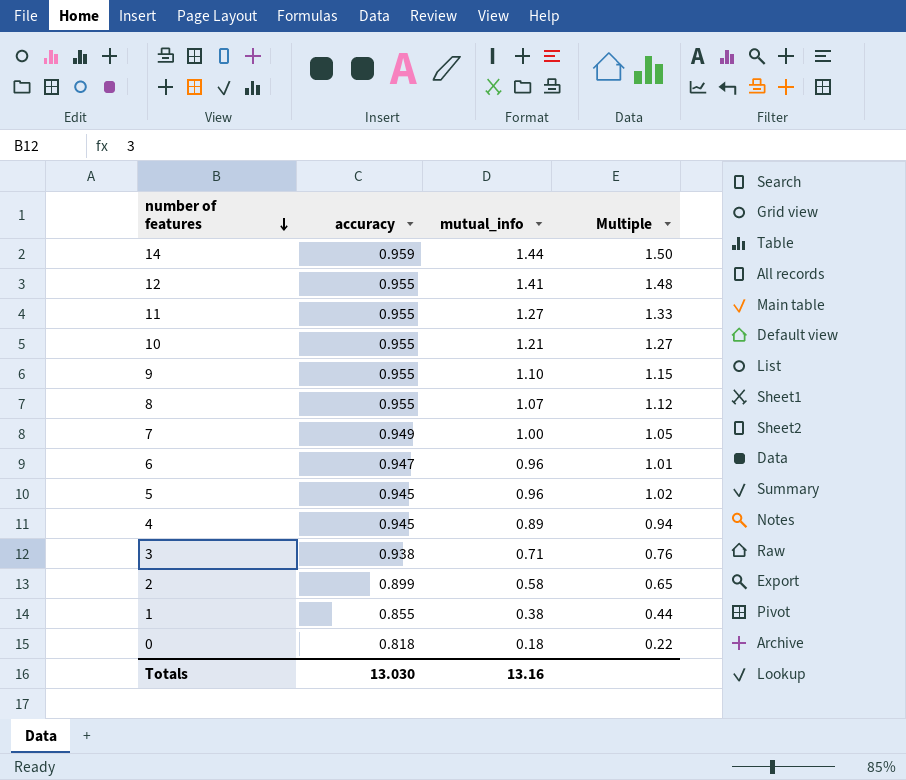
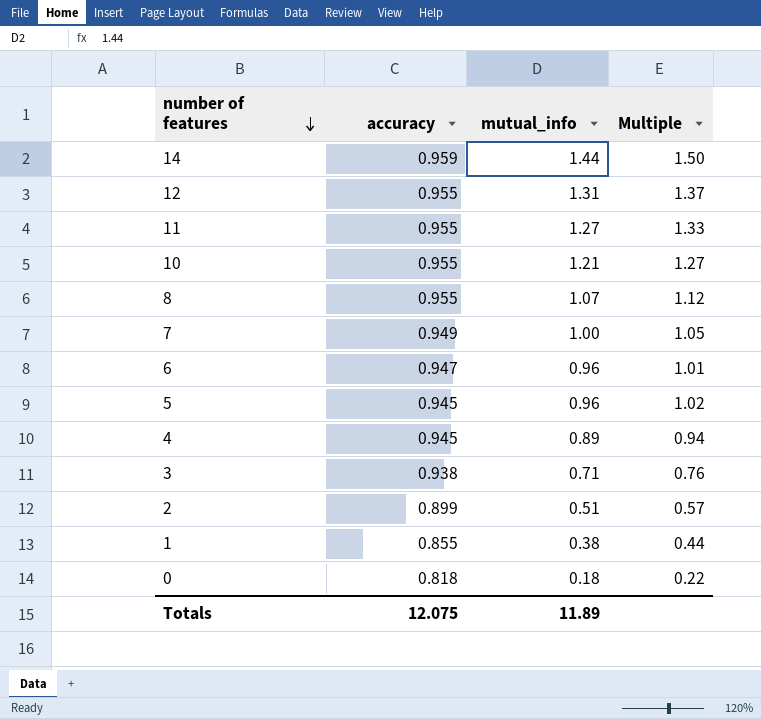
row 9: 0.955 | 1.10 | 1.15 -> none
12 | mutual_info: 1.41 -> 1.31
12 | Multiple: 1.48 -> 1.37
2 | mutual_info: 0.58 -> 0.51
2 | Multiple: 0.65 -> 0.57
Totals | accuracy: 13.030 -> 12.075
Totals | mutual_info: 13.16 -> 11.89

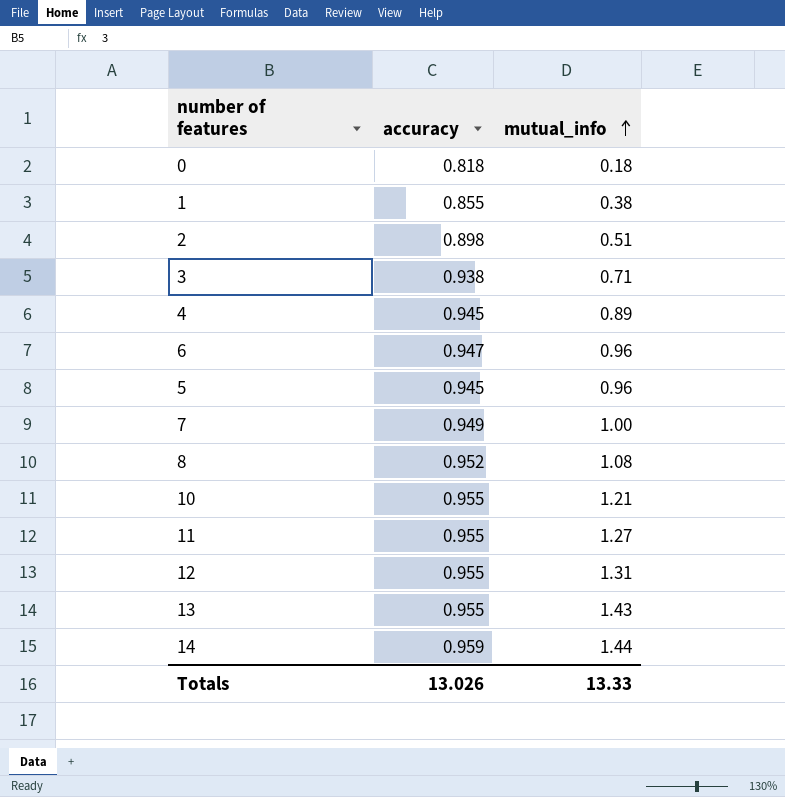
row order: number of features descending -> mutual_info ascending
column Multiple | formula: [mutual_info] / [accuracy] -> none
2 | accuracy: 0.899 -> 0.898
8 | accuracy: 0.955 -> 0.952
8 | mutual_info: 1.07 -> 1.08
row 13: none -> 0.955 | 1.43
Totals | accuracy: 12.075 -> 13.026
Totals | mutual_info: 11.89 -> 13.33

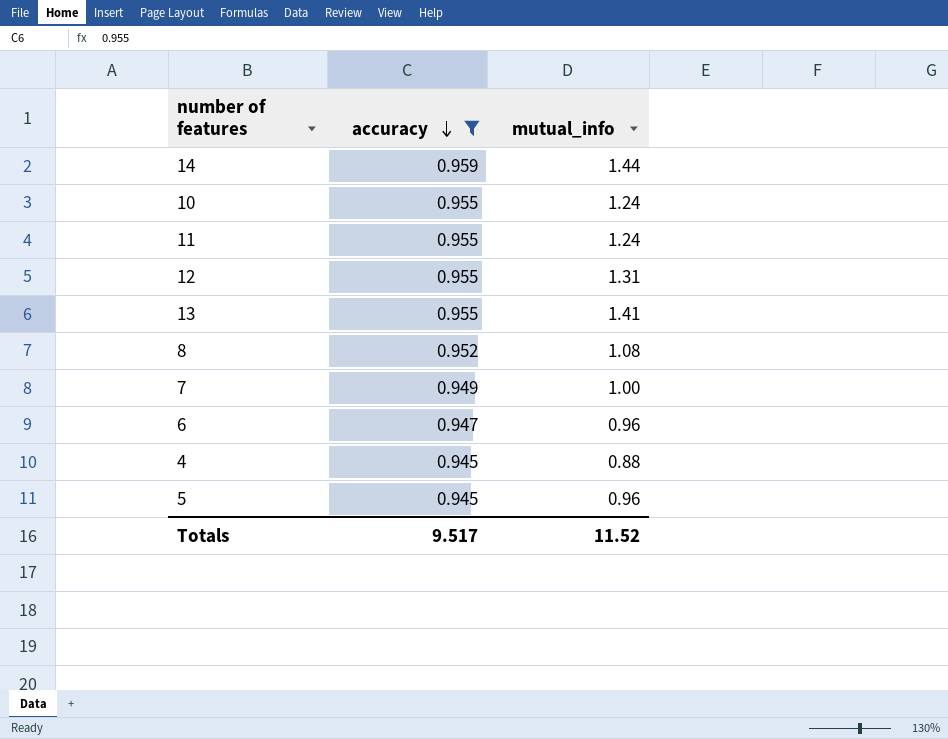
filter: none -> accuracy >= 0.945
row order: mutual_info ascending -> accuracy descending
10 | mutual_info: 1.21 -> 1.24
11 | mutual_info: 1.27 -> 1.24
13 | mutual_info: 1.43 -> 1.41
4 | mutual_info: 0.89 -> 0.88
Totals | accuracy: 13.026 -> 9.517
Totals | mutual_info: 13.33 -> 11.52

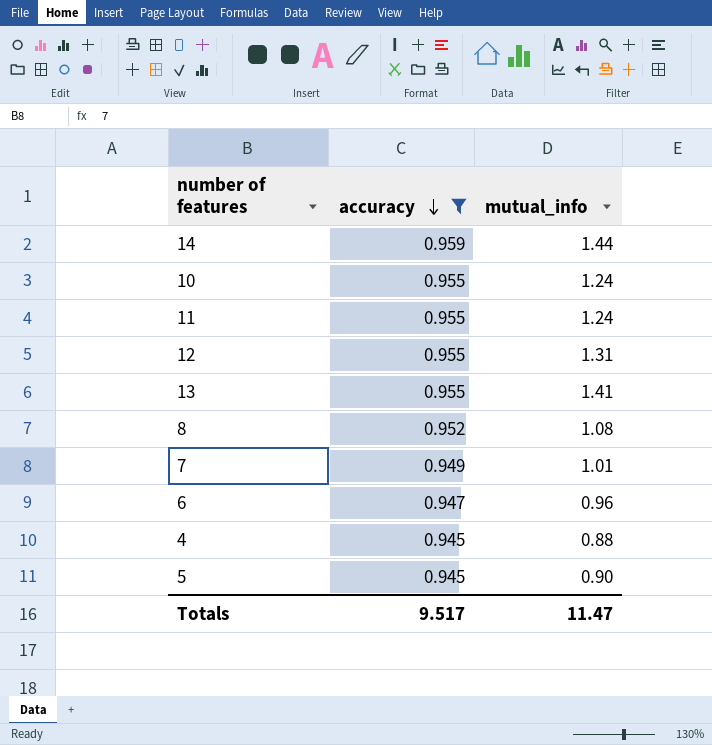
7 | mutual_info: 1.00 -> 1.01
5 | mutual_info: 0.96 -> 0.90
Totals | mutual_info: 11.52 -> 11.47

